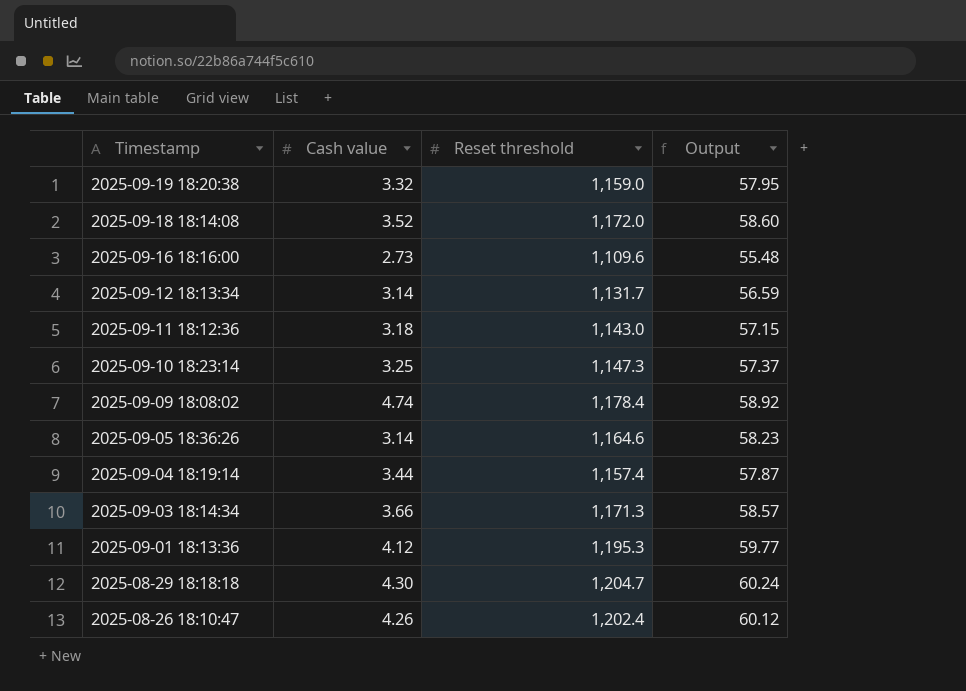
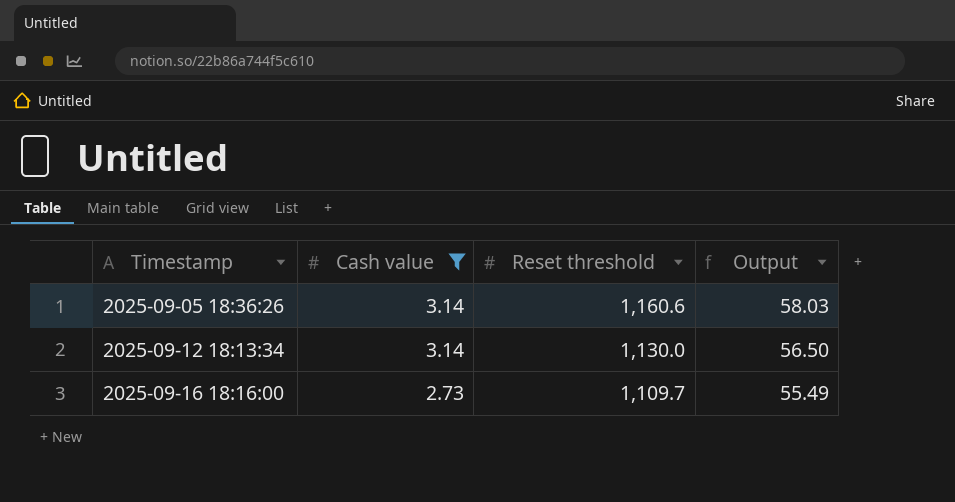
filter: none -> Cash value <= 3.14
row order: Timestamp descending -> Timestamp ascending
2025-09-05 18:36:26 | Reset threshold: 1,164.6 -> 1,160.6
2025-09-05 18:36:26 | Output: 58.23 -> 58.03
2025-09-12 18:13:34 | Reset threshold: 1,131.7 -> 1,130.0
2025-09-12 18:13:34 | Output: 56.59 -> 56.50
2025-09-16 18:16:00 | Reset threshold: 1,109.6 -> 1,109.7
2025-09-16 18:16:00 | Output: 55.48 -> 55.49

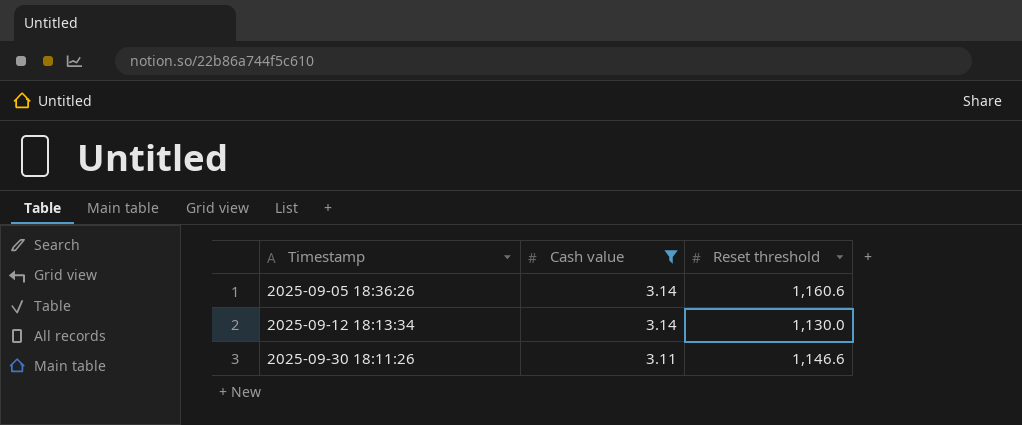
column Output | formula: [Reset threshold] * 0.05 -> none
row 2025-09-16 18:16:00: 2.73 | 1,109.7 | 55.49 -> none
row 2025-09-30 18:11:26: none -> 3.11 | 1,146.6

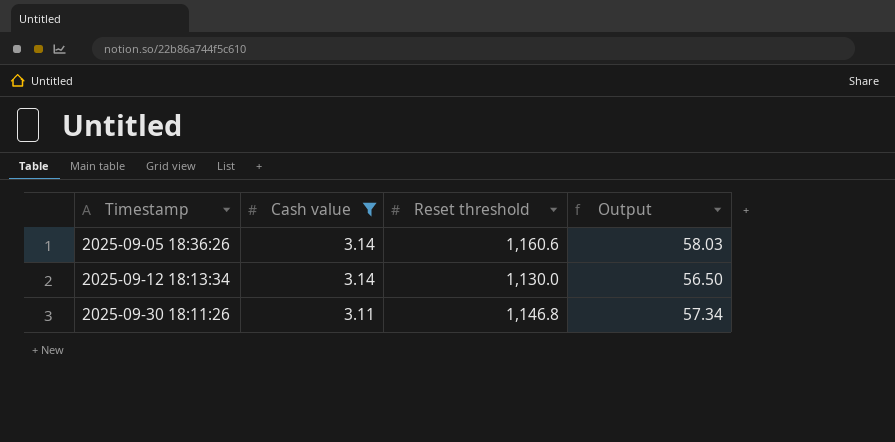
column Output | formula: none -> [Reset threshold] * 0.05
2025-09-30 18:11:26 | Reset threshold: 1,146.6 -> 1,146.8

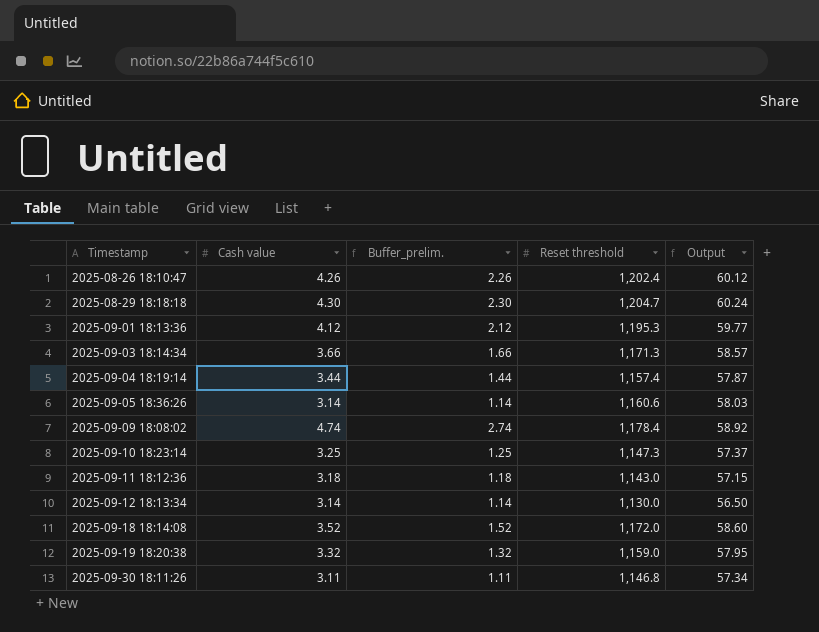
filter: Cash value <= 3.14 -> none
column Buffer_prelim. | formula: none -> [Cash value] - 2

